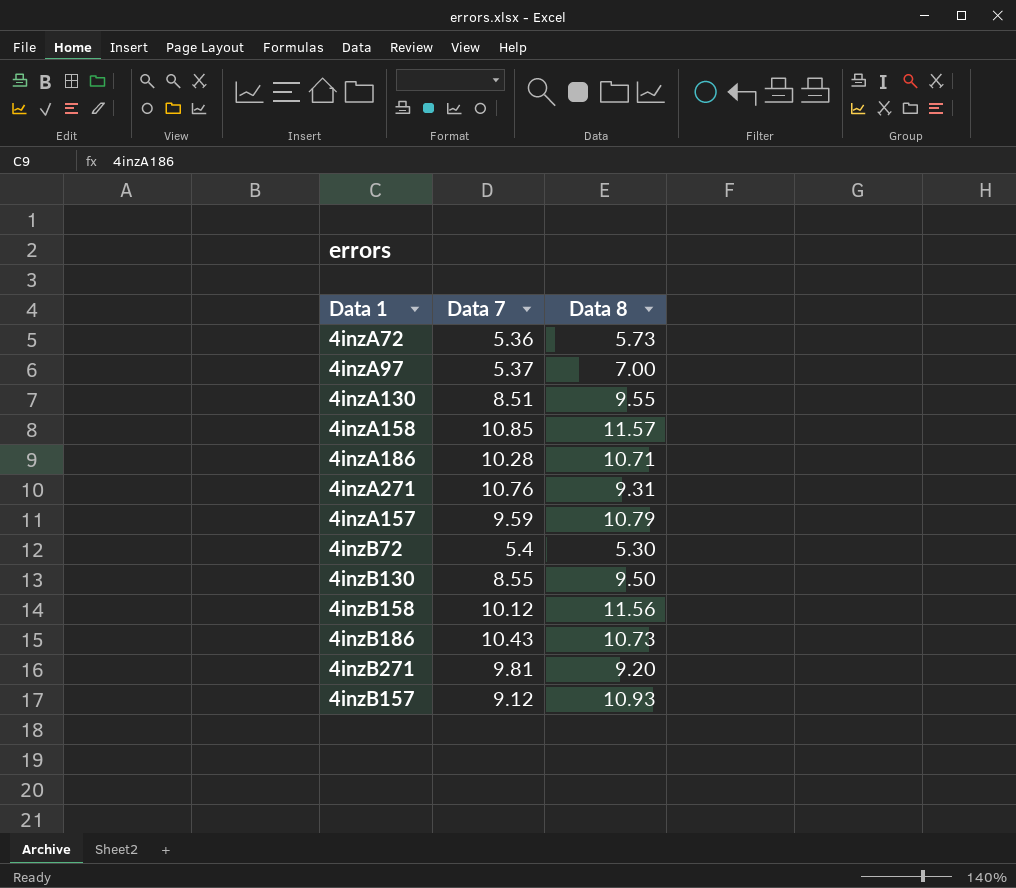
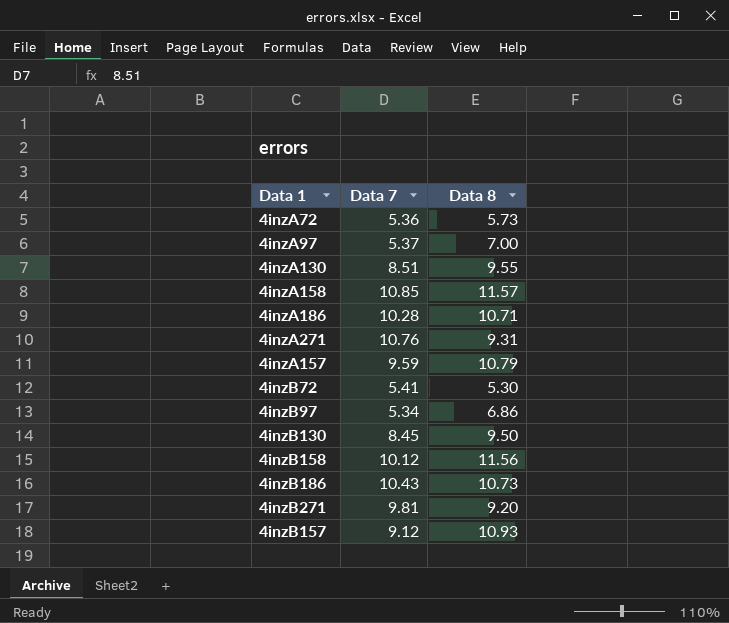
4inzB72 | Data 7: 5.4 -> 5.41
row 4inzB97: none -> 5.34 | 6.86
4inzB130 | Data 7: 8.55 -> 8.45

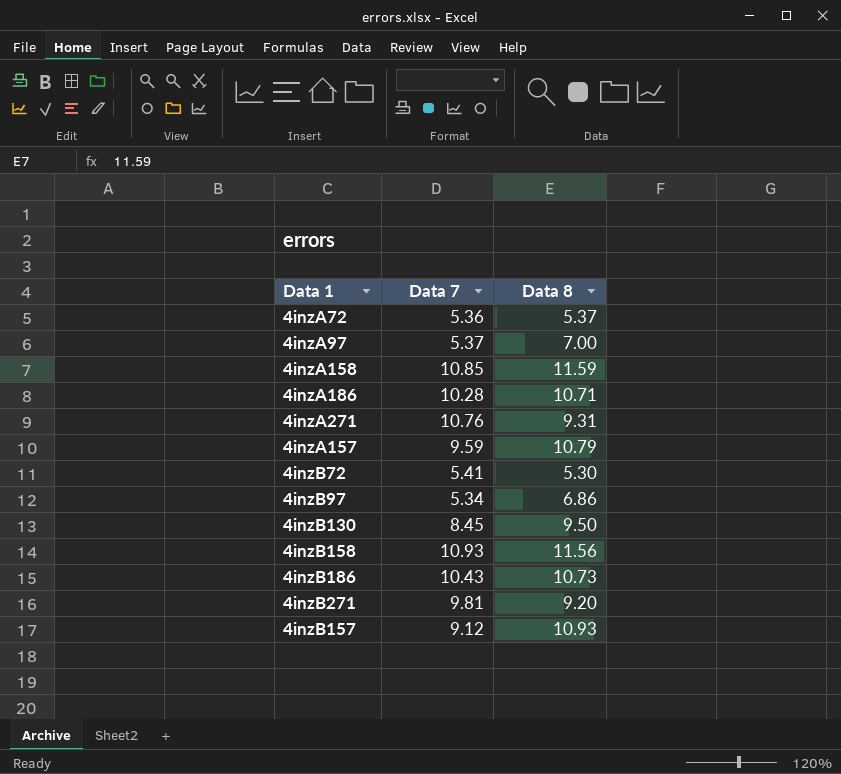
row 4inzA130: 8.51 | 9.55 -> none
4inzA72 | Data 8: 5.73 -> 5.37
4inzA158 | Data 8: 11.57 -> 11.59
4inzB158 | Data 7: 10.12 -> 10.93

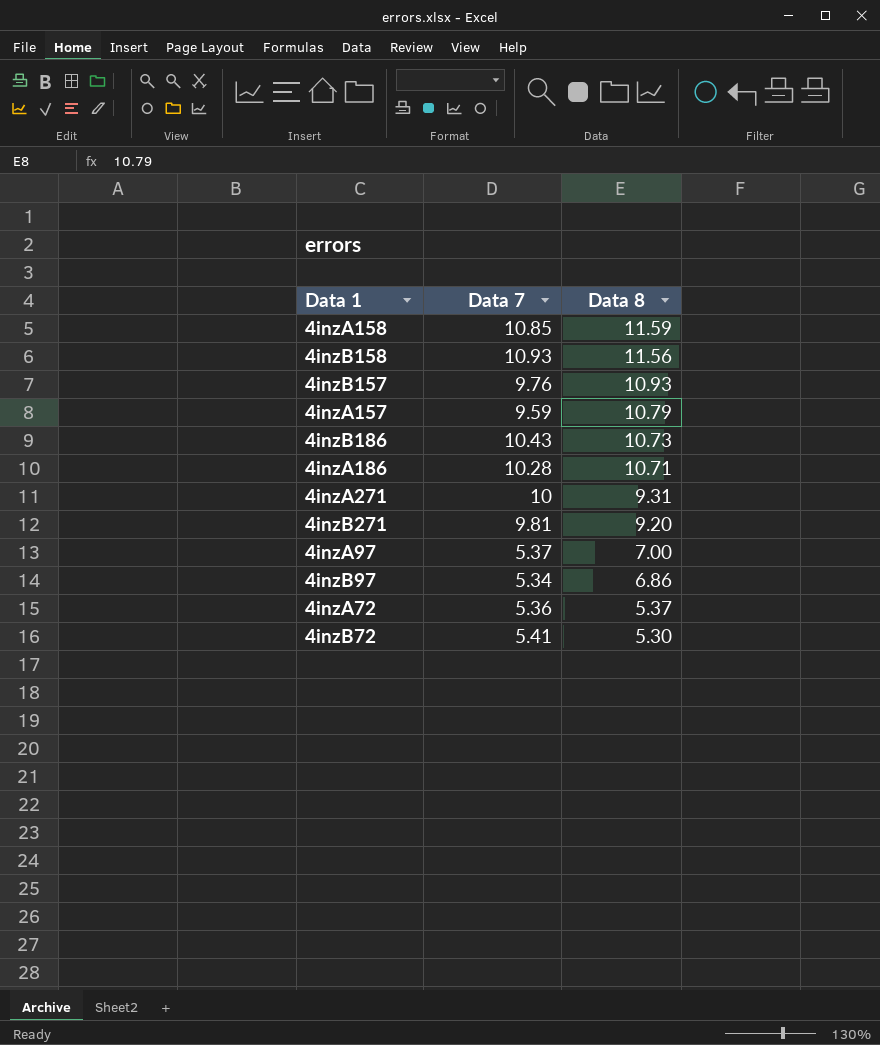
row order: none -> Data 8 descending
row 4inzB130: 8.45 | 9.50 -> none
4inzB157 | Data 7: 9.12 -> 9.76
4inzA271 | Data 7: 10.76 -> 10

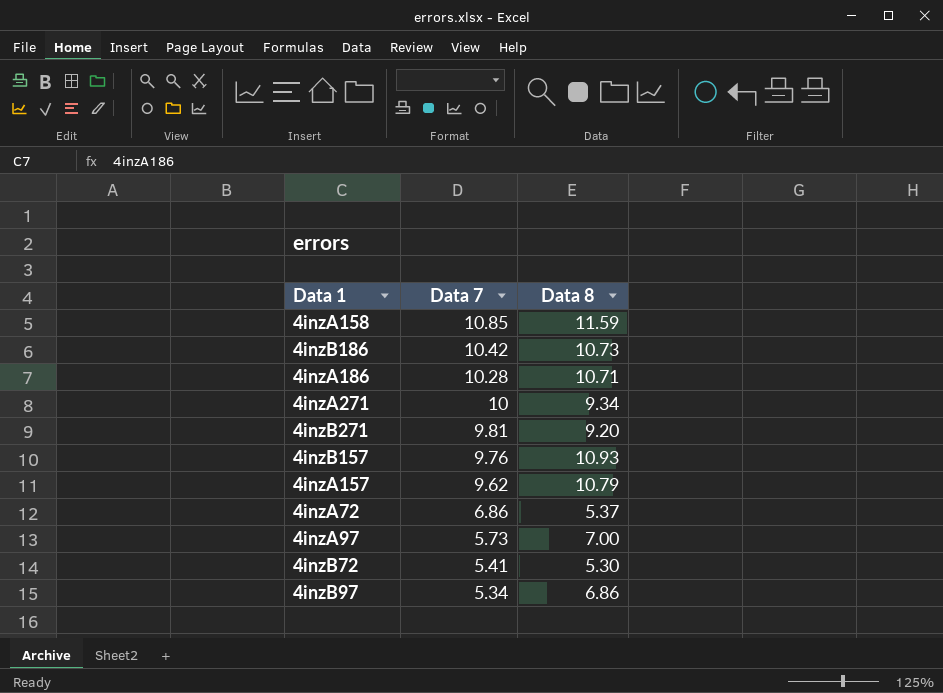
row order: Data 8 descending -> Data 7 descending
row 4inzB158: 10.93 | 11.56 -> none
4inzB186 | Data 7: 10.43 -> 10.42
4inzA271 | Data 8: 9.31 -> 9.34
4inzA157 | Data 7: 9.59 -> 9.62
4inzA72 | Data 7: 5.36 -> 6.86
4inzA97 | Data 7: 5.37 -> 5.73

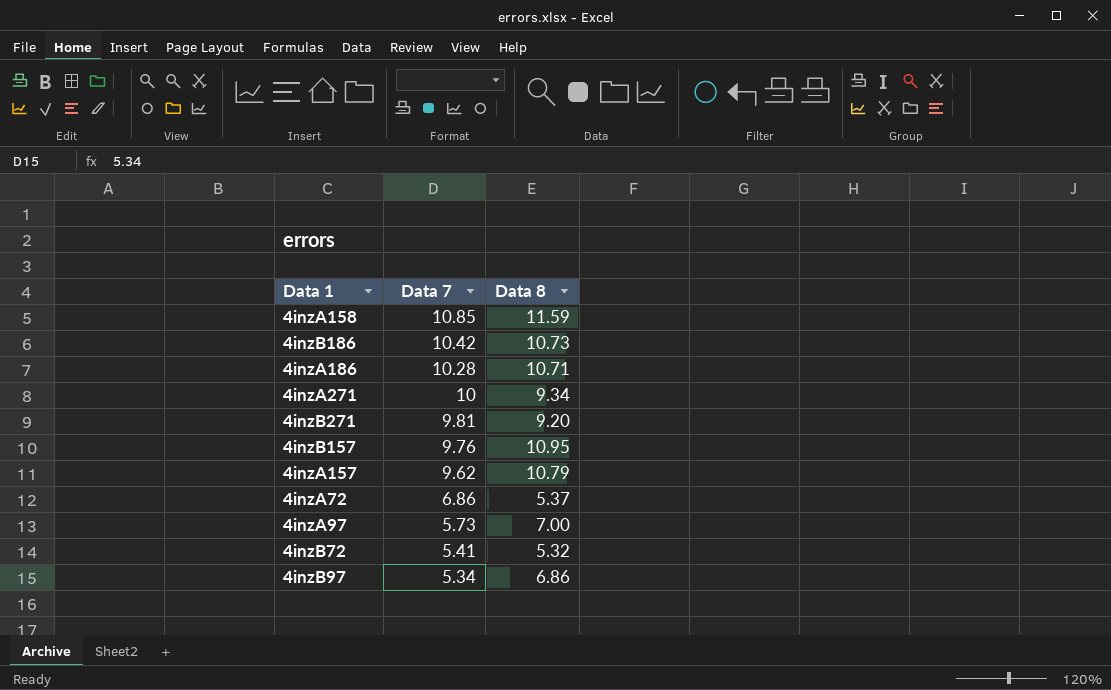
4inzB157 | Data 8: 10.93 -> 10.95
4inzB72 | Data 8: 5.30 -> 5.32

